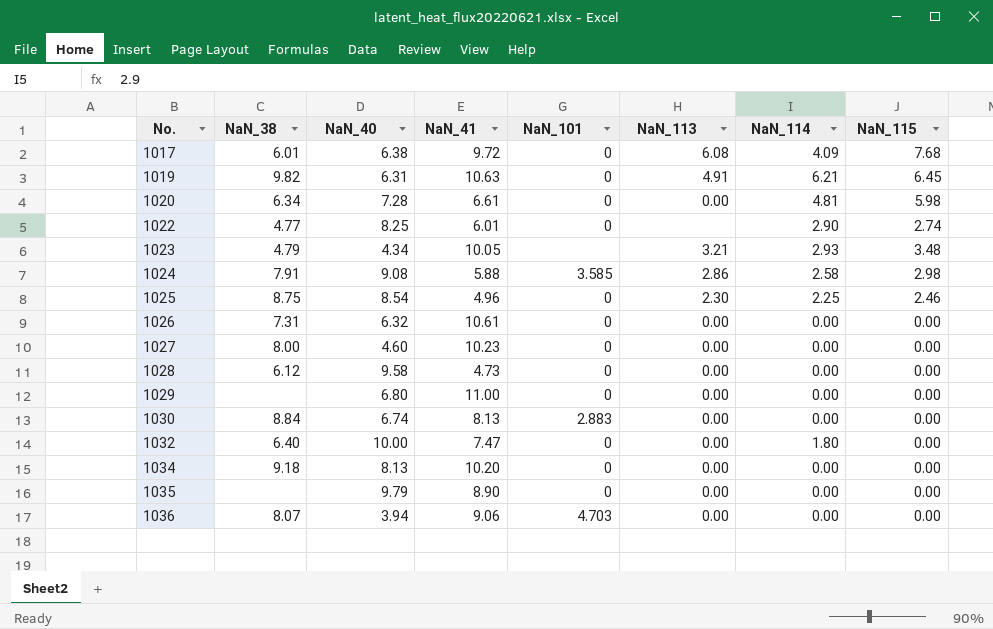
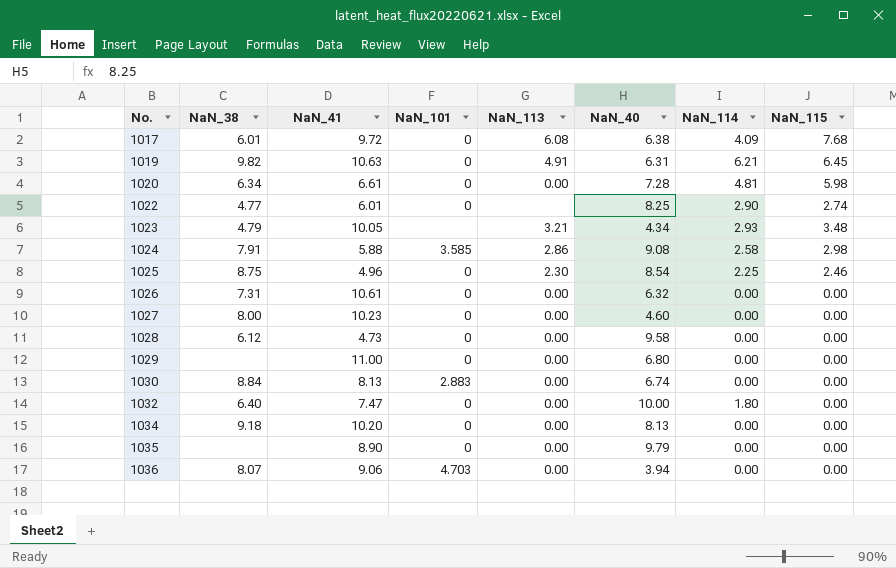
column NaN_40 | position: 3 -> 6

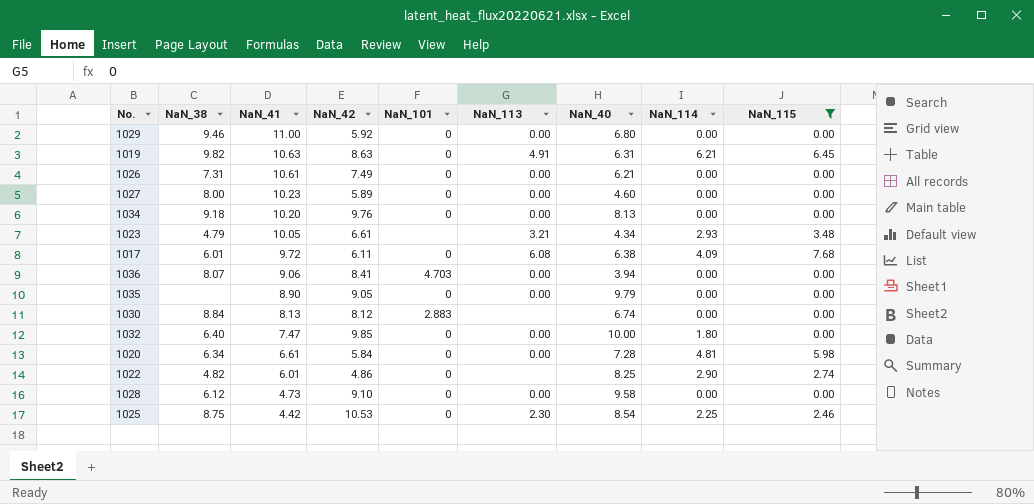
filter: none -> NaN_115 != 2.98
row order: No. ascending -> NaN_41 descending
column NaN_42 | position: none -> 4
1029 | NaN_38: none -> 9.46
1026 | NaN_40: 6.32 -> 6.21
1030 | NaN_113: 0.00 -> none
1022 | NaN_38: 4.77 -> 4.82
1025 | NaN_41: 4.96 -> 4.42

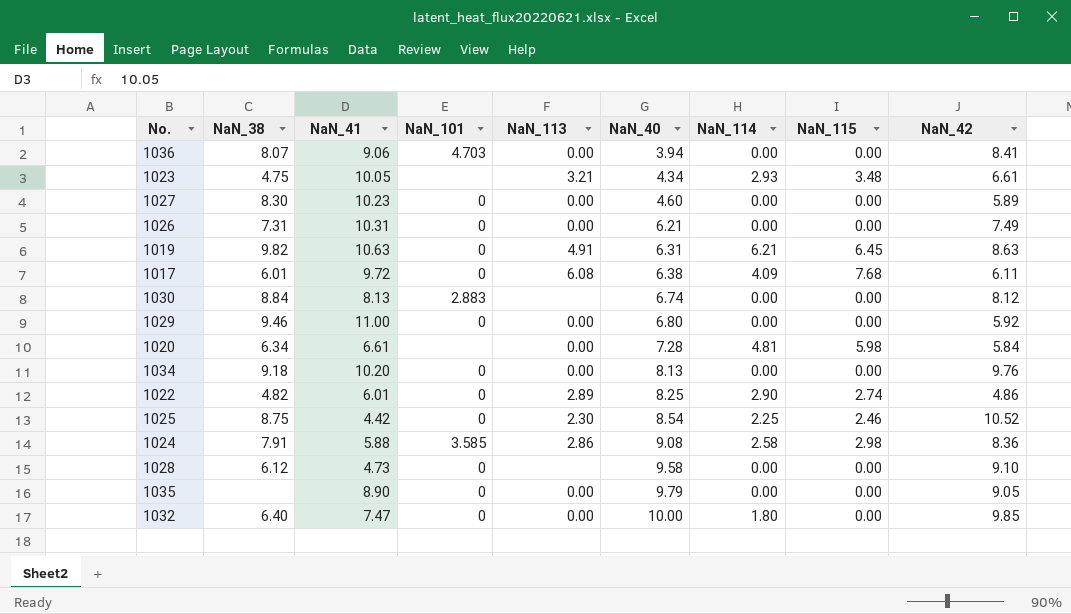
filter: NaN_115 != 2.98 -> none
row order: NaN_41 descending -> NaN_40 ascending
column NaN_42 | position: 4 -> 9
1023 | NaN_38: 4.79 -> 4.75
1027 | NaN_38: 8.00 -> 8.30
1026 | NaN_41: 10.61 -> 10.31
1020 | NaN_101: 0 -> none
1022 | NaN_113: none -> 2.89
1025 | NaN_42: 10.53 -> 10.52
1028 | NaN_113: 0.00 -> none

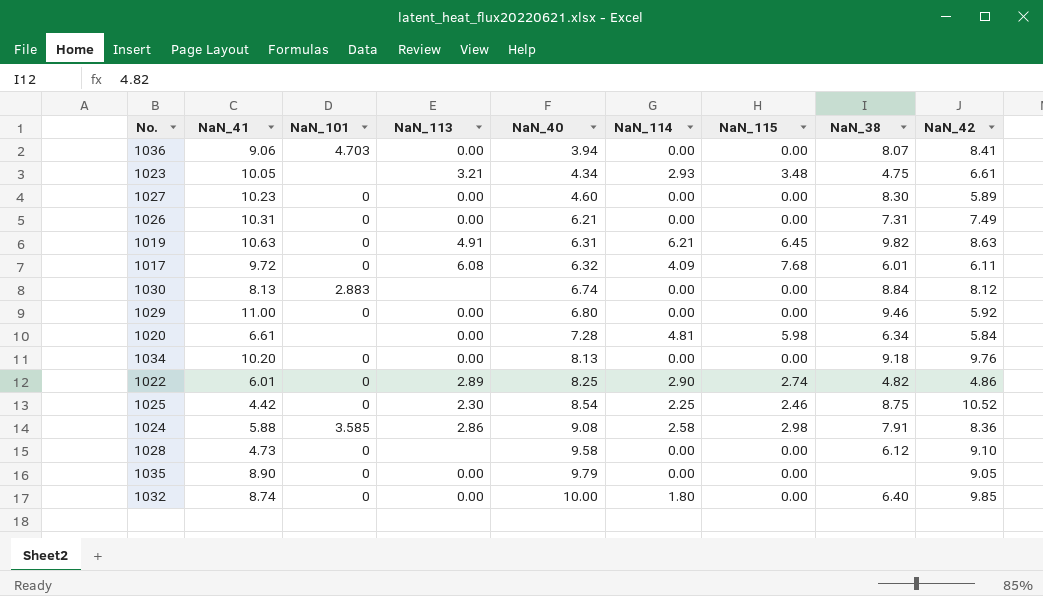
column NaN_38 | position: 2 -> 8
1017 | NaN_40: 6.38 -> 6.32
1032 | NaN_41: 7.47 -> 8.74

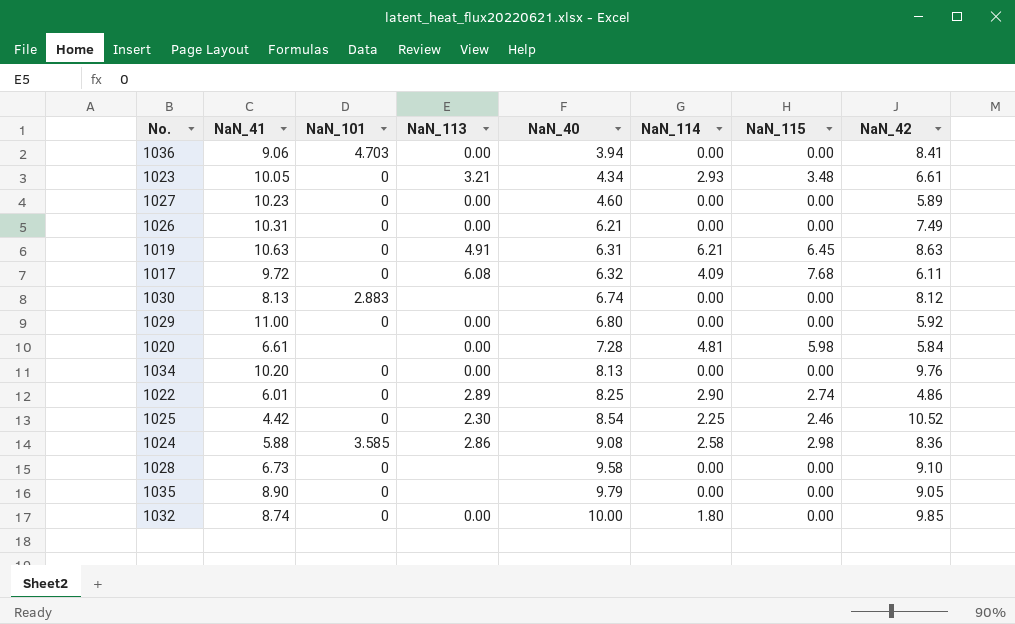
column NaN_38 | position: 8 -> none
1023 | NaN_101: none -> 0
1028 | NaN_41: 4.73 -> 6.73
1035 | NaN_113: 0.00 -> none

